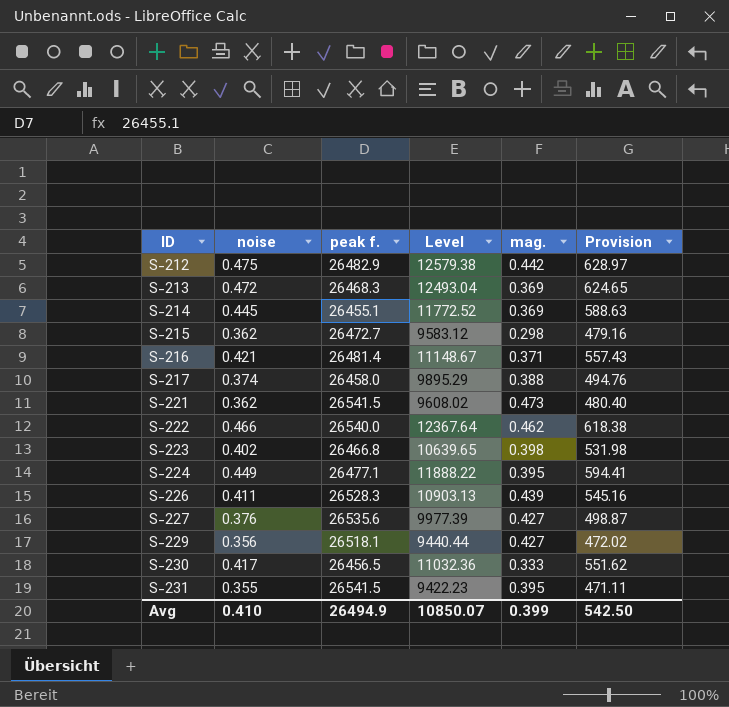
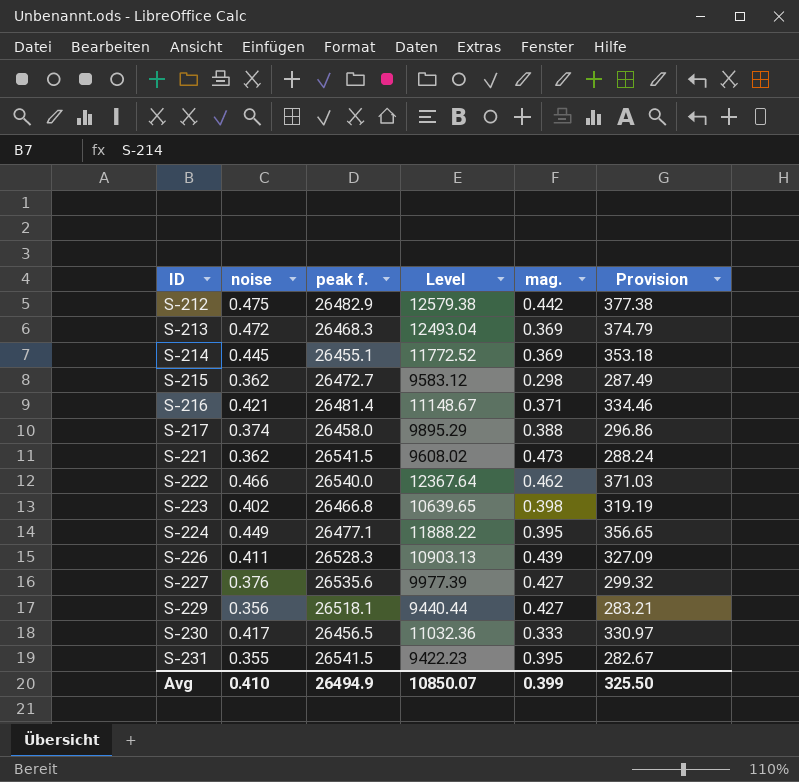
column Provision | formula: [Level] * 0.05 -> [Level] * 0.03
Avg | Provision: 542.50 -> 325.50

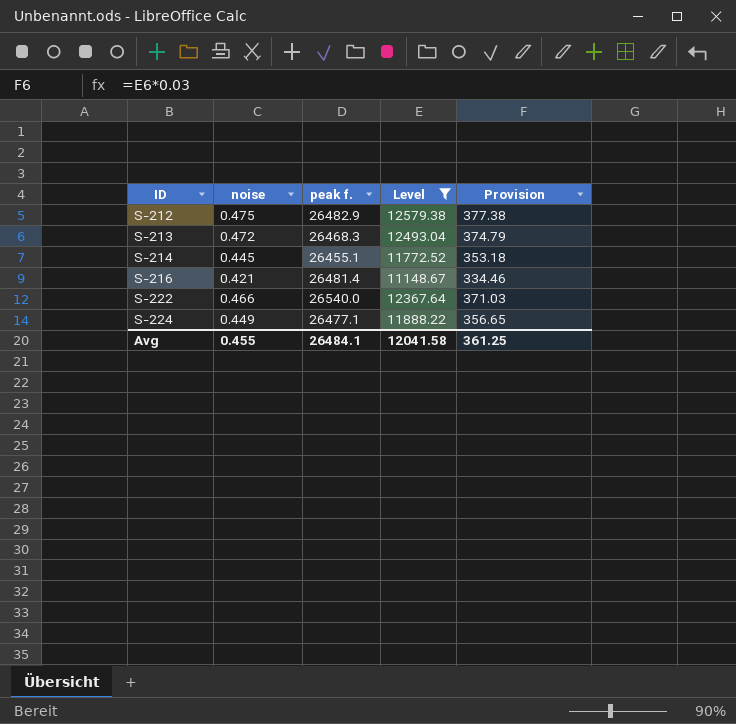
filter: none -> Level >= 11148.67
column mag. | position: 5 -> none
Avg | noise: 0.410 -> 0.455
Avg | peak f.: 26494.9 -> 26484.1
Avg | Level: 10850.07 -> 12041.58
Avg | Provision: 325.50 -> 361.25

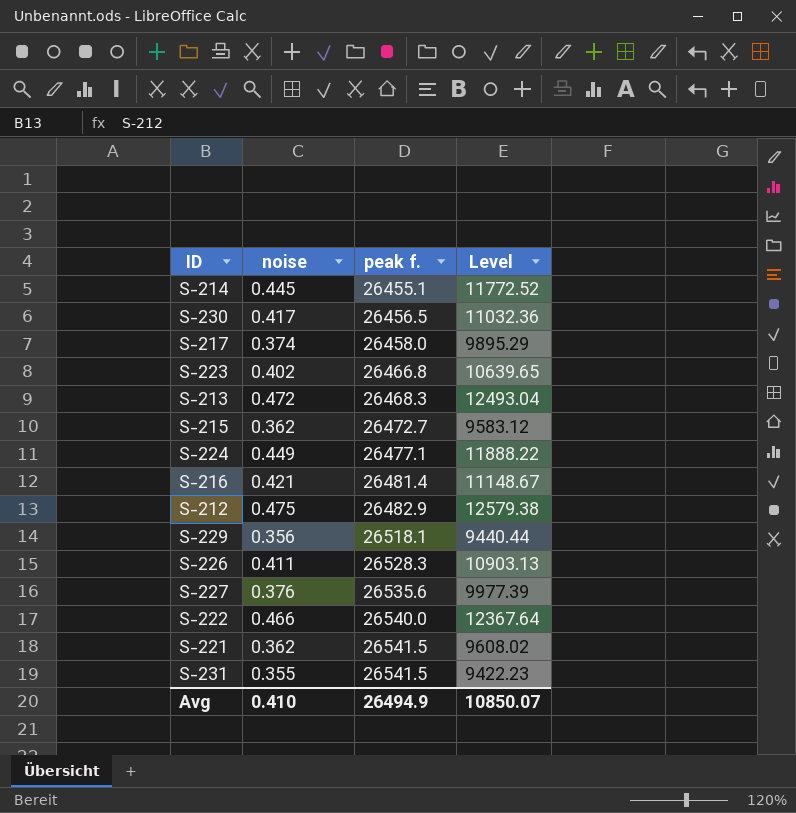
filter: Level >= 11148.67 -> none
row order: ID ascending -> peak f. ascending
column Provision | formula: [Level] * 0.03 -> none
Avg | noise: 0.455 -> 0.410
Avg | peak f.: 26484.1 -> 26494.9
Avg | Level: 12041.58 -> 10850.07

